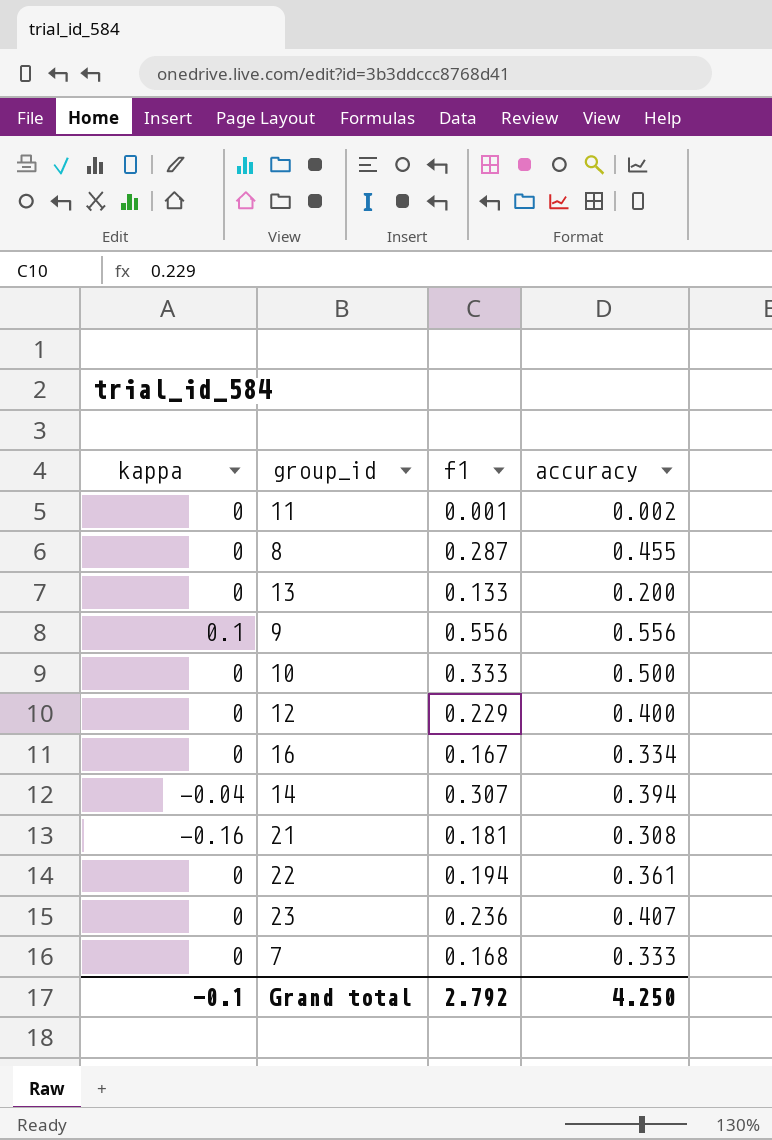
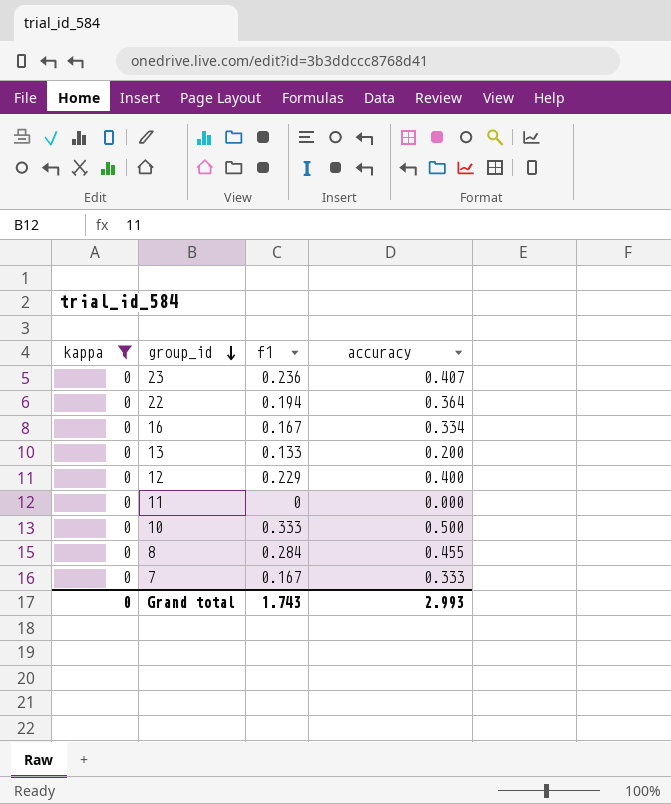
filter: none -> kappa = 0
row order: none -> group_id descending
22 | accuracy: 0.361 -> 0.364
11 | f1: 0.001 -> 0
11 | accuracy: 0.002 -> 0.000
8 | f1: 0.287 -> 0.284
7 | f1: 0.168 -> 0.167
Grand total | kappa: -0.1 -> 0
Grand total | f1: 2.792 -> 1.743
Grand total | accuracy: 4.250 -> 2.993

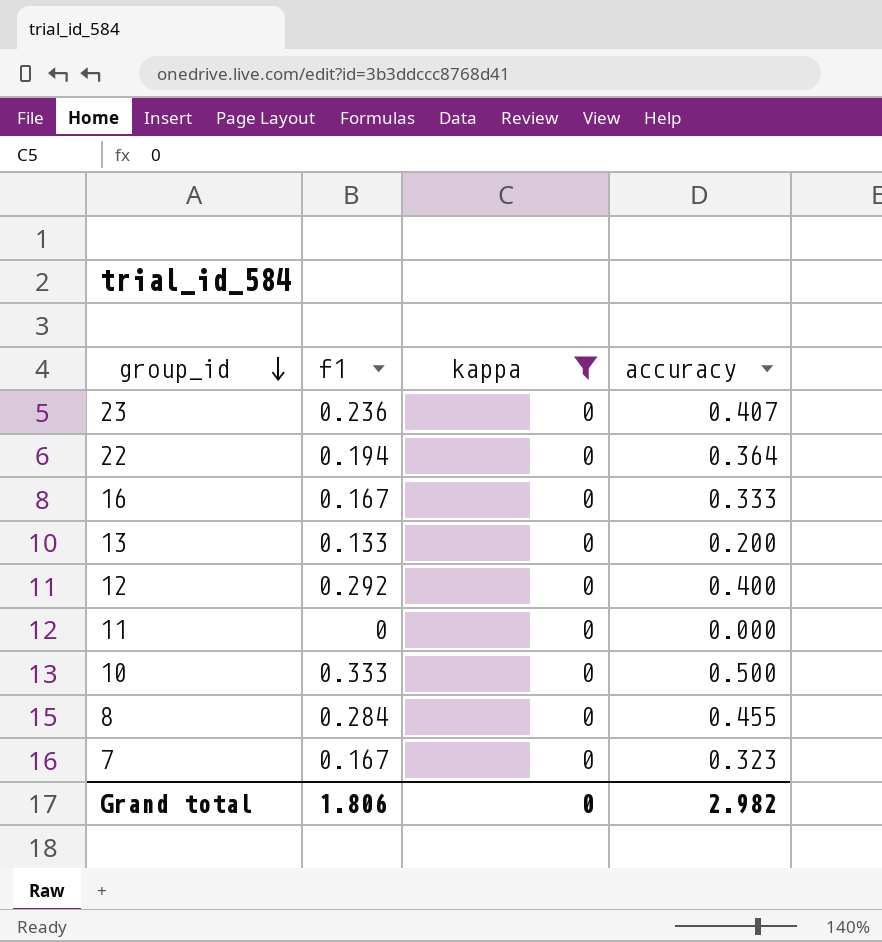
column kappa | position: 1 -> 3
16 | accuracy: 0.334 -> 0.333
12 | f1: 0.229 -> 0.292
7 | accuracy: 0.333 -> 0.323
Grand total | f1: 1.743 -> 1.806
Grand total | accuracy: 2.993 -> 2.982

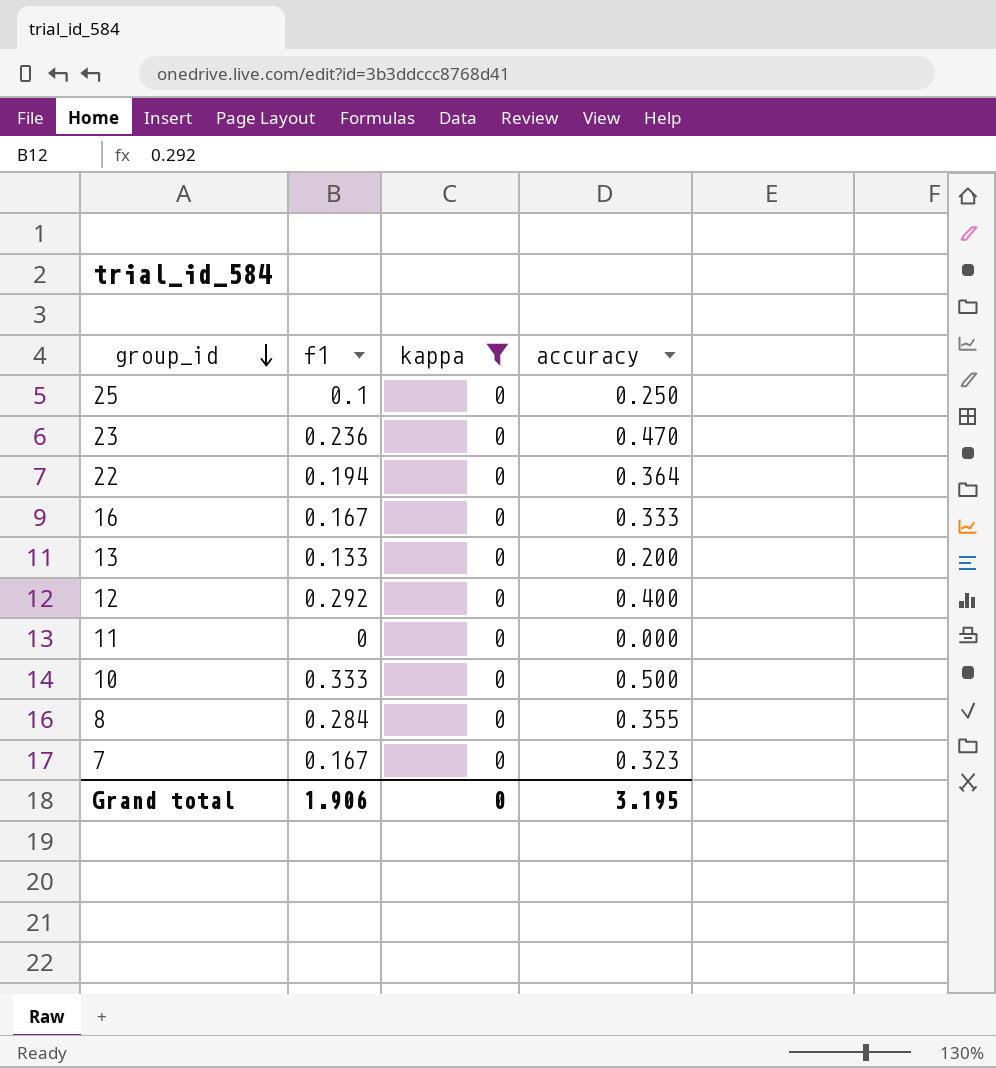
row 25: none -> 0.1 | 0 | 0.250
23 | accuracy: 0.407 -> 0.470
8 | accuracy: 0.455 -> 0.355
Grand total | f1: 1.806 -> 1.906
Grand total | accuracy: 2.982 -> 3.195

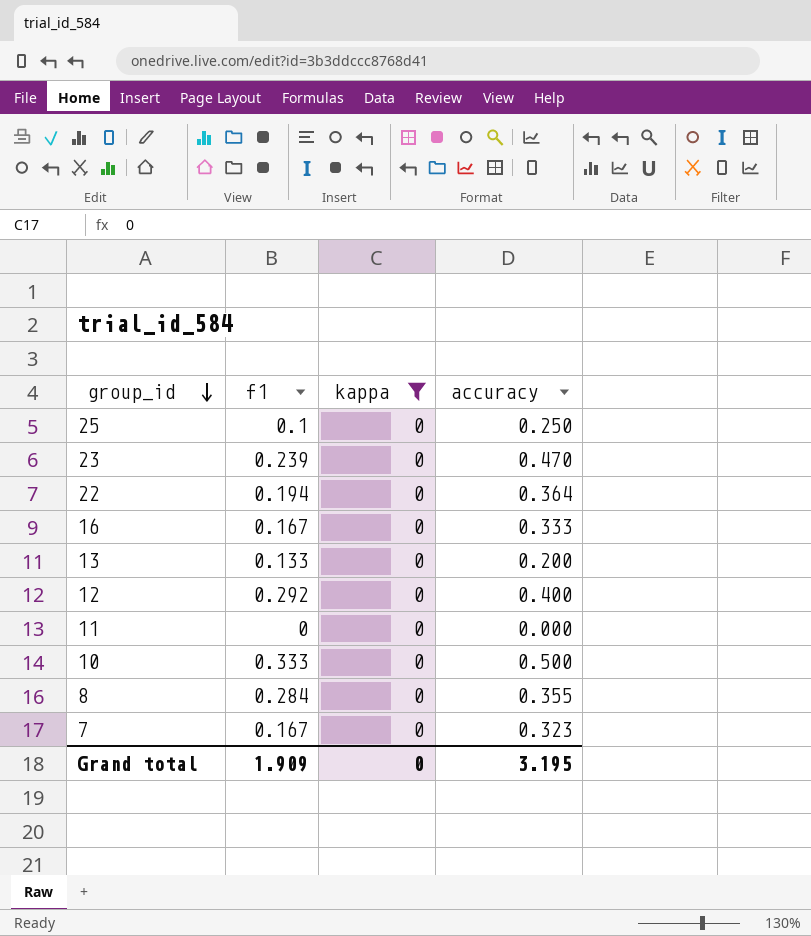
23 | f1: 0.236 -> 0.239
Grand total | f1: 1.906 -> 1.909

